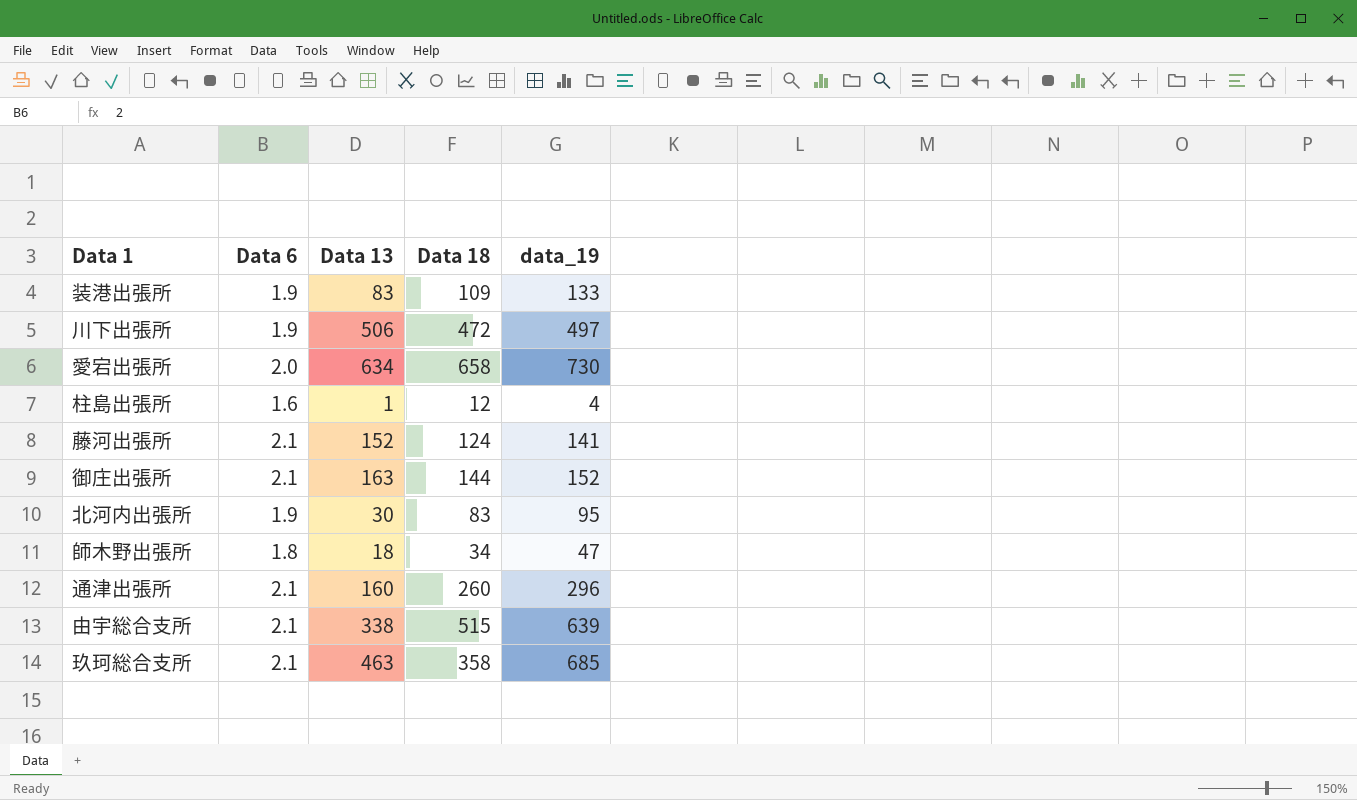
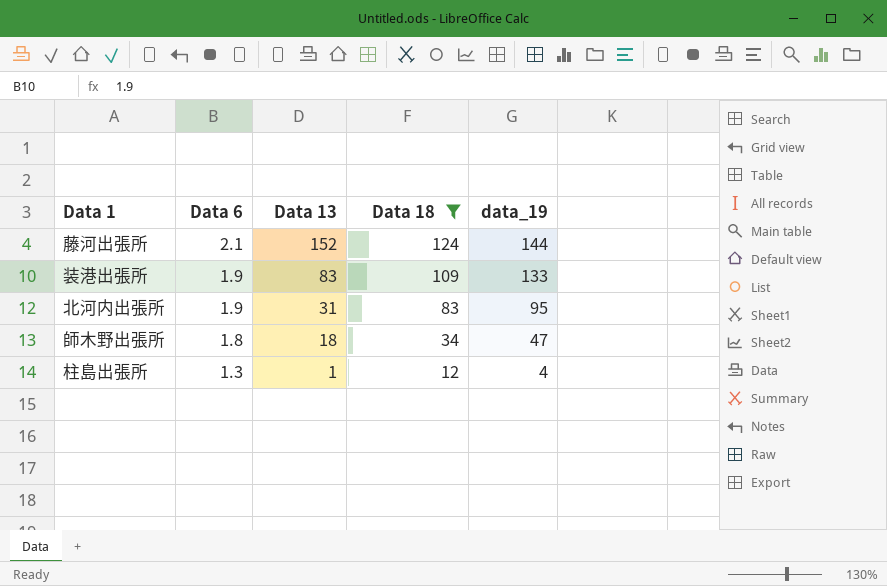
filter: none -> Data 18 <= 124
row order: none -> Data 6 descending
藤河出張所 | data_19: 141 -> 144
北河内出張所 | Data 13: 30 -> 31
柱島出張所 | Data 6: 1.6 -> 1.3

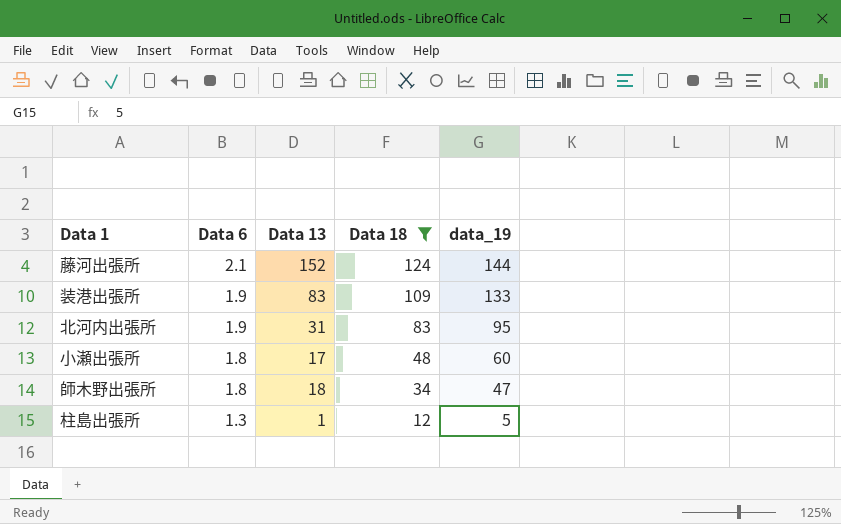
row 小瀬出張所: none -> 1.8 | 17 | 48 | 60
柱島出張所 | data_19: 4 -> 5

